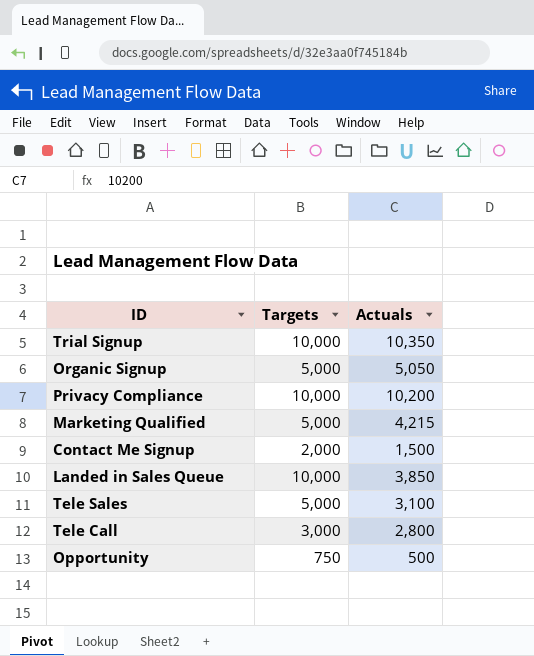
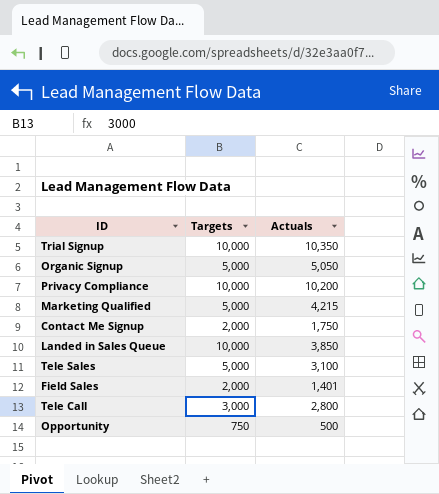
Contact Me Signup | Actuals: 1,500 -> 1,750
row Field Sales: none -> 2,000 | 1,401

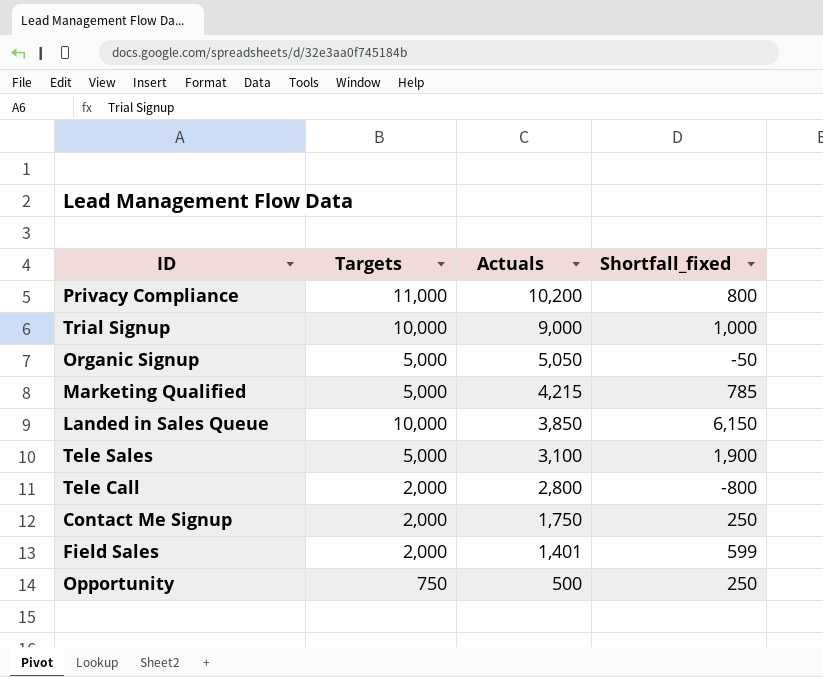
row order: none -> Actuals descending
column Shortfall_fixed | formula: none -> [Targets] - [Actuals]
Privacy Compliance | Targets: 10,000 -> 11,000
Trial Signup | Actuals: 10,350 -> 9,000
Tele Call | Targets: 3,000 -> 2,000

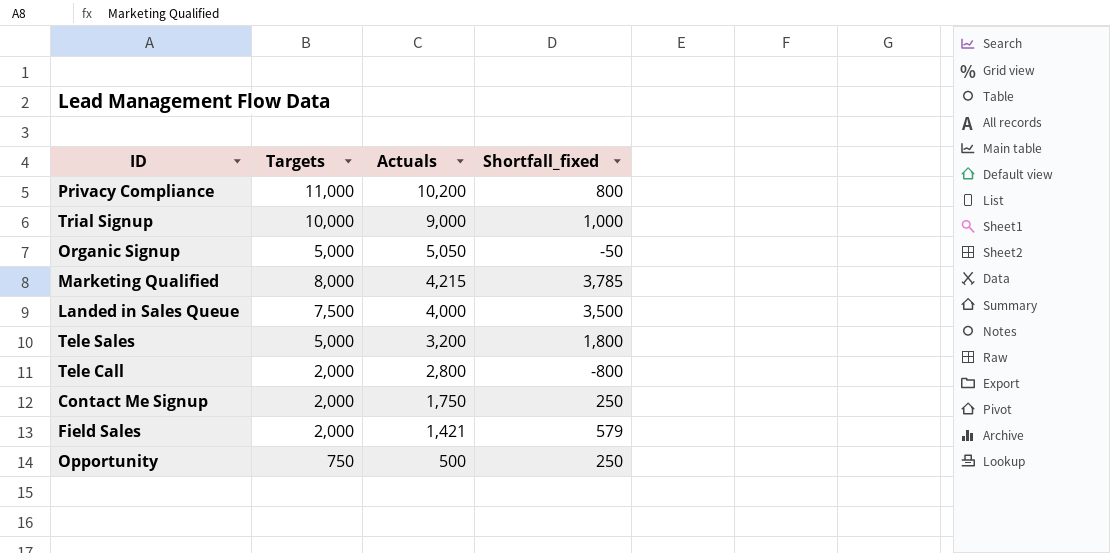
Marketing Qualified | Targets: 5,000 -> 8,000
Marketing Qualified | Shortfall_fixed: 785 -> 3,785
Landed in Sales Queue | Targets: 10,000 -> 7,500
Landed in Sales Queue | Actuals: 3,850 -> 4,000
Landed in Sales Queue | Shortfall_fixed: 6,150 -> 3,500
Tele Sales | Actuals: 3,100 -> 3,200
Tele Sales | Shortfall_fixed: 1,900 -> 1,800
Field Sales | Actuals: 1,401 -> 1,421
Field Sales | Shortfall_fixed: 599 -> 579

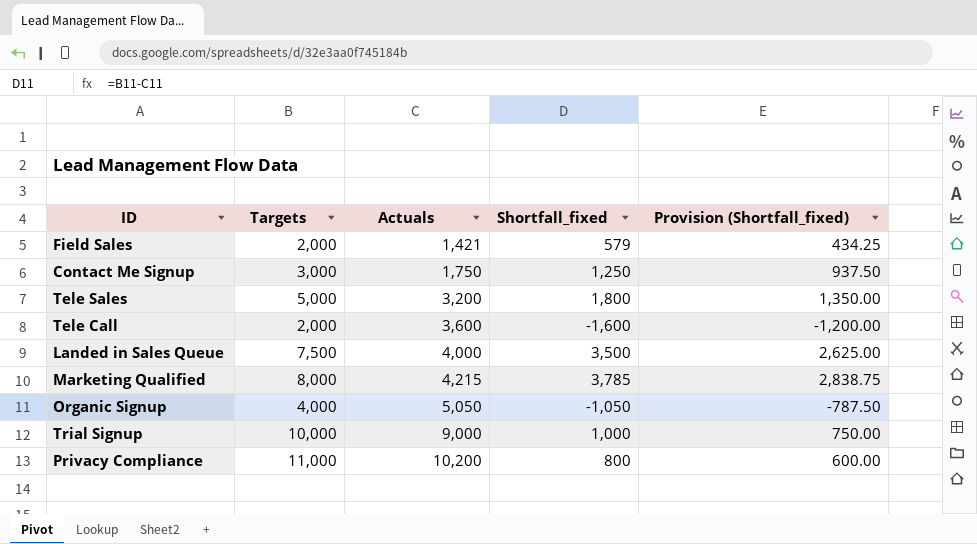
row order: Actuals descending -> Actuals ascending
column Provision (Shortfall_fixed) | formula: none -> [Shortfall_fixed] * 0.75
row Opportunity: 750 | 500 | 250 -> none
Contact Me Signup | Targets: 2,000 -> 3,000
Contact Me Signup | Shortfall_fixed: 250 -> 1,250
Tele Call | Actuals: 2,800 -> 3,600
Tele Call | Shortfall_fixed: -800 -> -1,600
Organic Signup | Targets: 5,000 -> 4,000
Organic Signup | Shortfall_fixed: -50 -> -1,050

